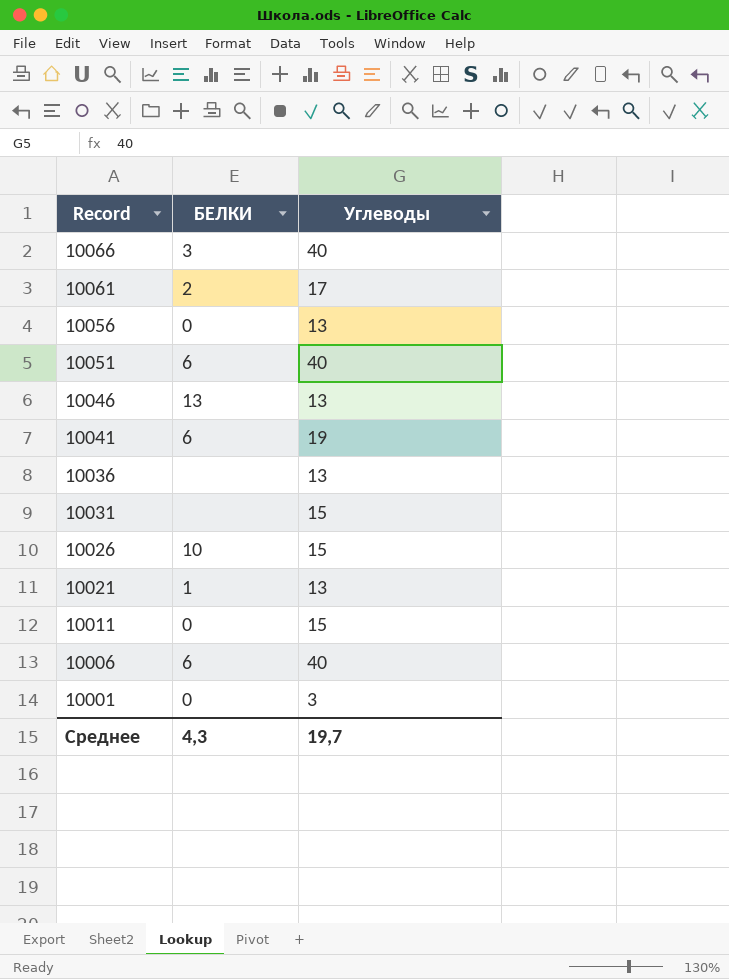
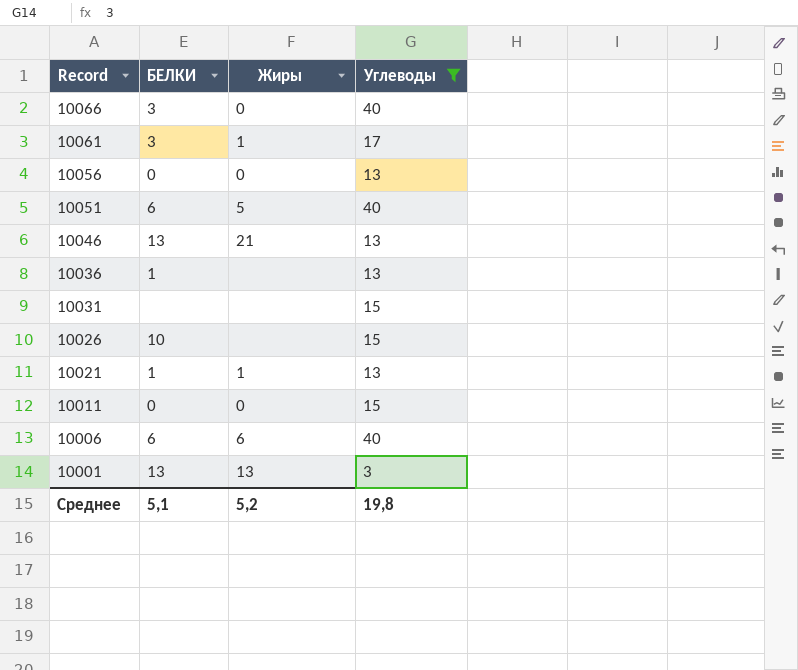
filter: none -> Углеводы != 19
column Жиры | position: none -> 3
10061 | БЕЛКИ: 2 -> 3
10036 | БЕЛКИ: none -> 1
10001 | БЕЛКИ: 0 -> 13
Среднее | БЕЛКИ: 4,3 -> 5,1
Среднее | Углеводы: 19,7 -> 19,8

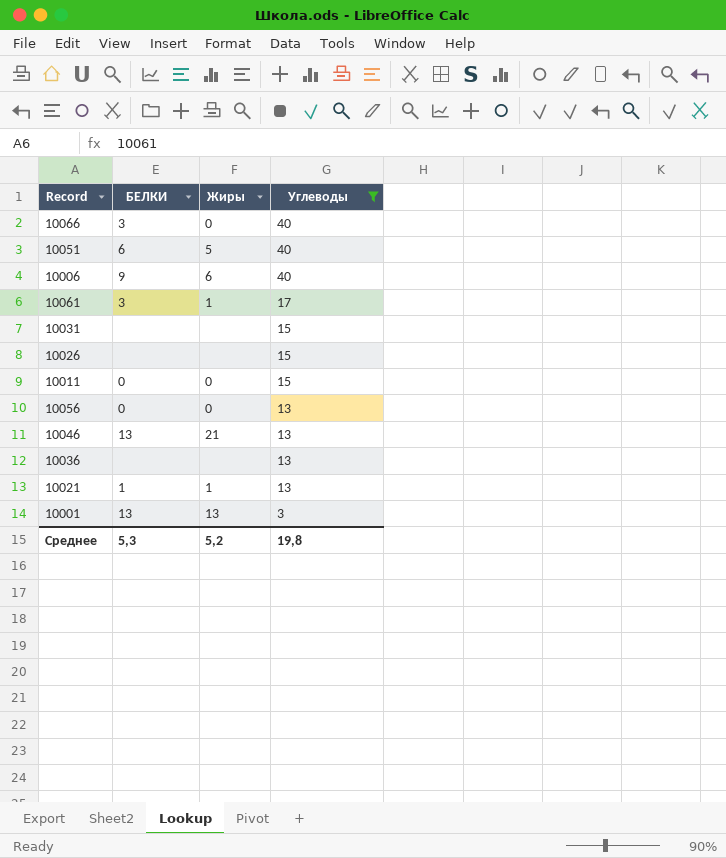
row order: Record descending -> Углеводы descending
10006 | БЕЛКИ: 6 -> 9
10026 | БЕЛКИ: 10 -> none
10036 | БЕЛКИ: 1 -> none
Среднее | БЕЛКИ: 5,1 -> 5,3

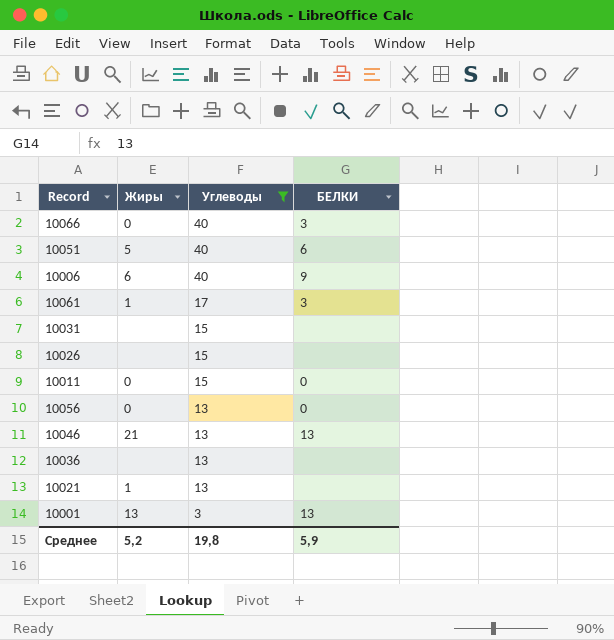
column БЕЛКИ | position: 2 -> 4
10021 | БЕЛКИ: 1 -> none
Среднее | БЕЛКИ: 5,3 -> 5,9

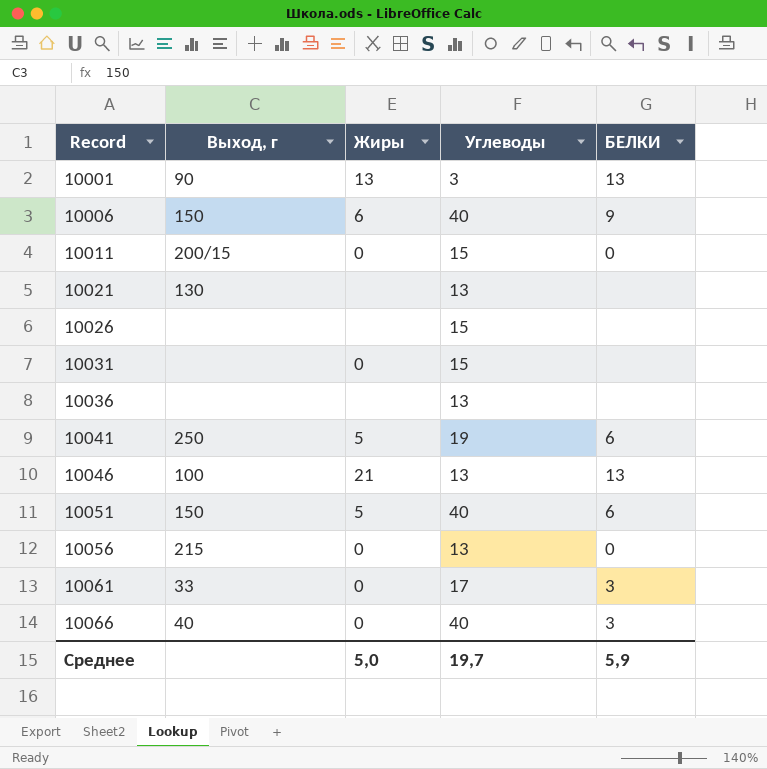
filter: Углеводы != 19 -> none
row order: Углеводы descending -> Record ascending
column Выход, г | position: none -> 2
10021 | Жиры: 1 -> none
10031 | Жиры: none -> 0
10061 | Жиры: 1 -> 0
Среднее | Жиры: 5,2 -> 5,0
Среднее | Углеводы: 19,8 -> 19,7

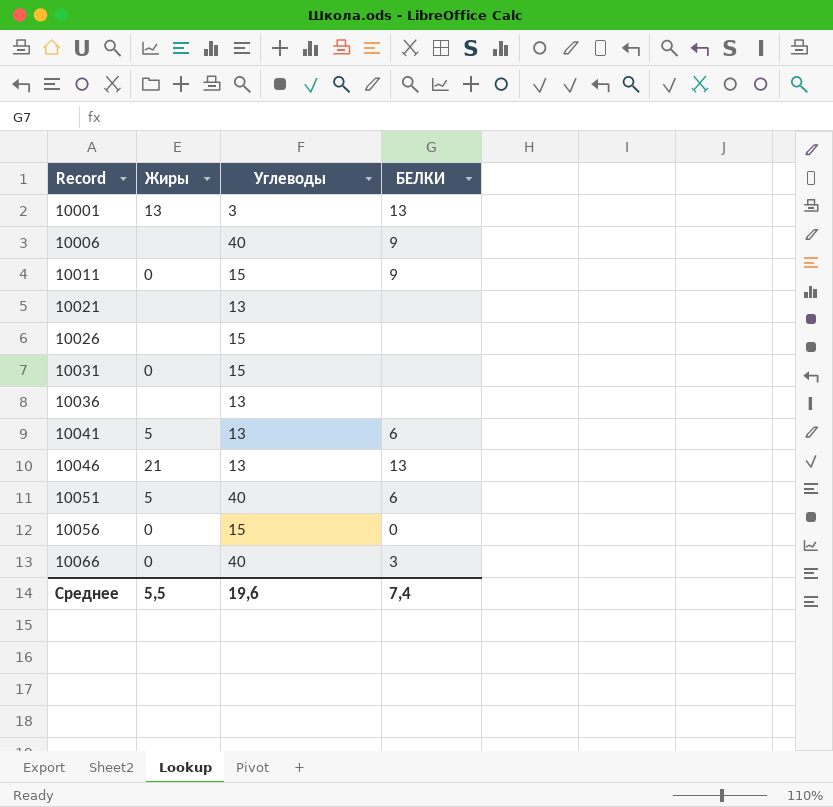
column Выход, г | position: 2 -> none
row 10061: 33 | 0 | 17 | 3 -> none
10006 | Жиры: 6 -> none
10011 | БЕЛКИ: 0 -> 9
10041 | Углеводы: 19 -> 13
10056 | Углеводы: 13 -> 15
Среднее | Жиры: 5,0 -> 5,5
Среднее | Углеводы: 19,7 -> 19,6
Среднее | БЕЛКИ: 5,9 -> 7,4

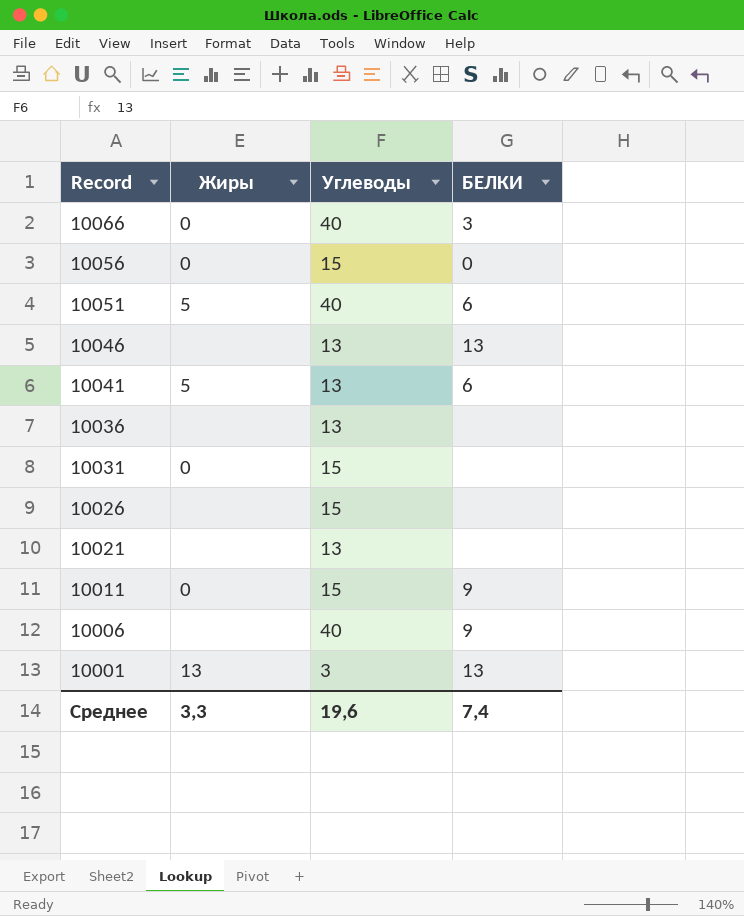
row order: Record ascending -> Record descending
10046 | Жиры: 21 -> none
Среднее | Жиры: 5,5 -> 3,3

